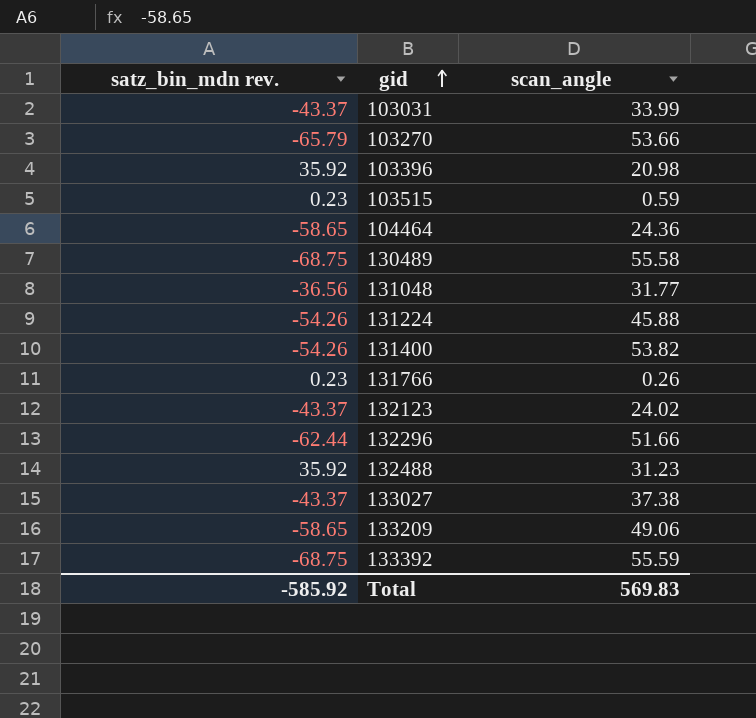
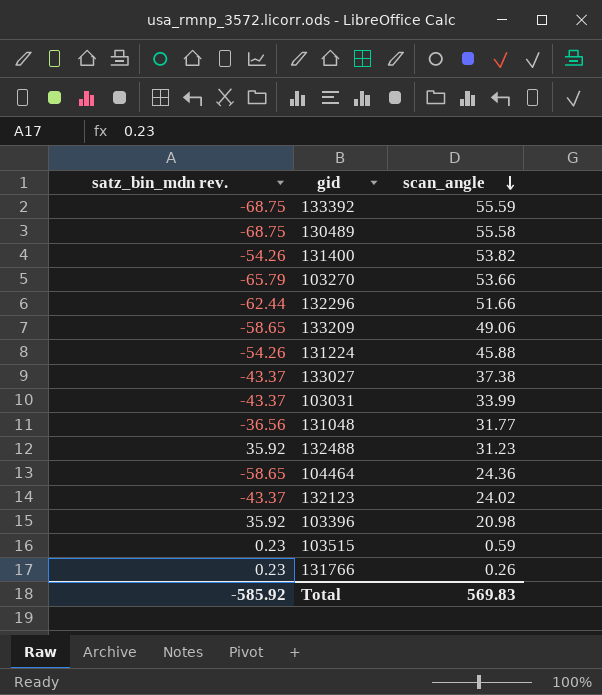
row order: gid ascending -> scan_angle descending

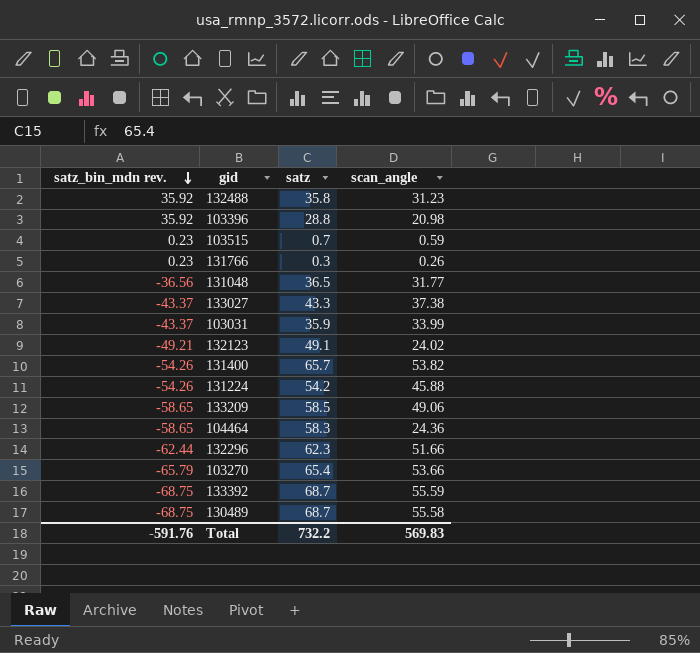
row order: scan_angle descending -> satz_bin_mdn rev. descending
column satz | position: none -> 3
132123 | satz_bin_mdn rev.: -43.37 -> -49.21
Total | satz_bin_mdn rev.: -585.92 -> -591.76

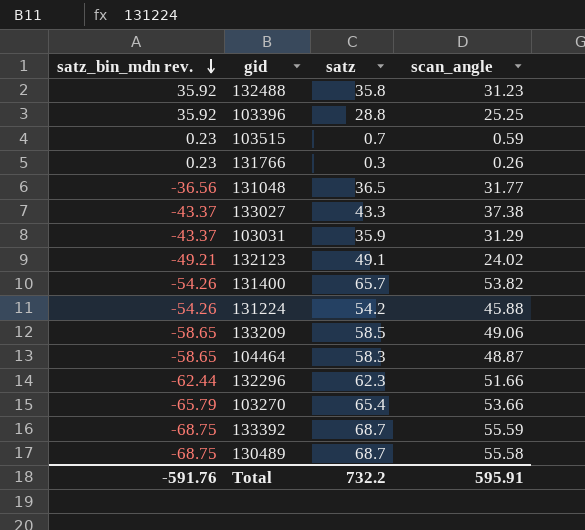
103396 | scan_angle: 20.98 -> 25.25
103031 | scan_angle: 33.99 -> 31.29
104464 | scan_angle: 24.36 -> 48.87
Total | scan_angle: 569.83 -> 595.91

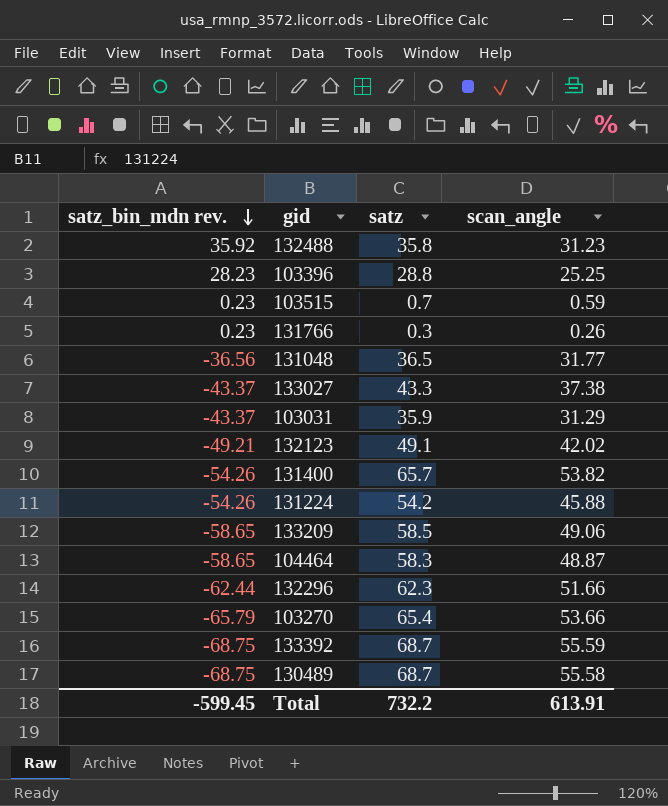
103396 | satz_bin_mdn rev.: 35.92 -> 28.23
132123 | scan_angle: 24.02 -> 42.02
Total | satz_bin_mdn rev.: -591.76 -> -599.45
Total | scan_angle: 595.91 -> 613.91

